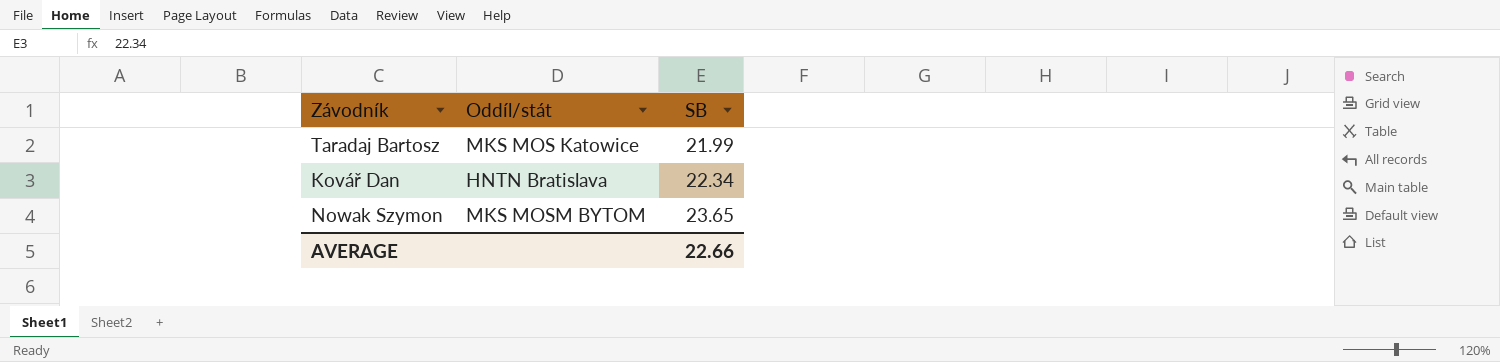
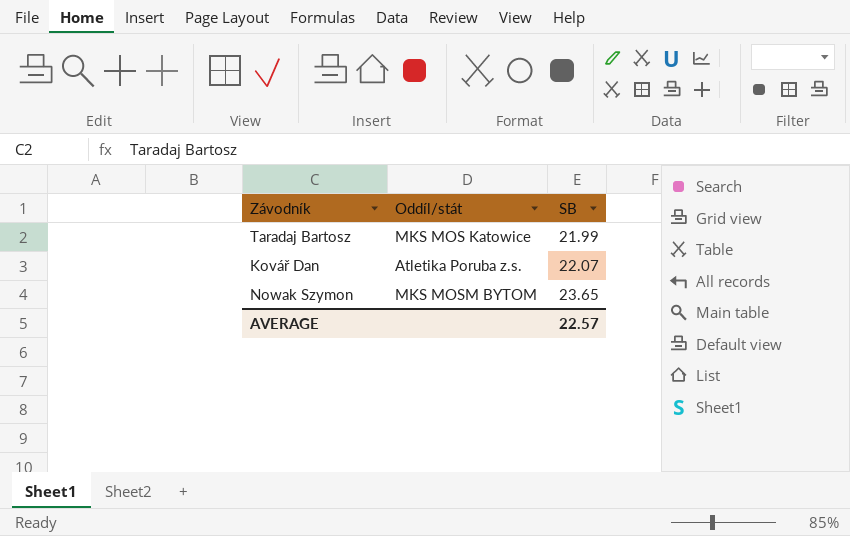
Kovář Dan | Oddíl/stát: HNTN Bratislava -> Atletika Poruba z.s.
Kovář Dan | SB: 22.34 -> 22.07
AVERAGE | SB: 22.66 -> 22.57

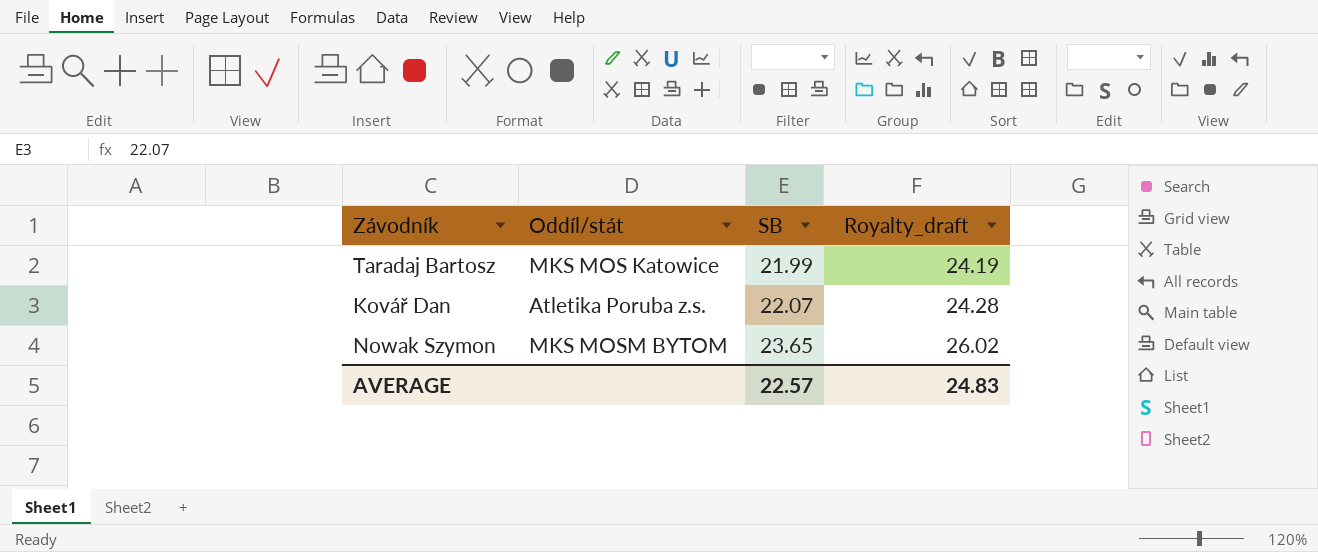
column Royalty_draft | formula: none -> [SB] * 1.1

